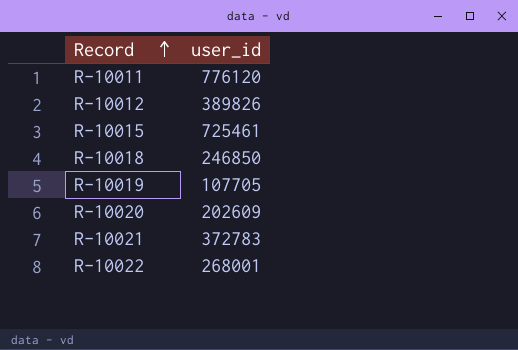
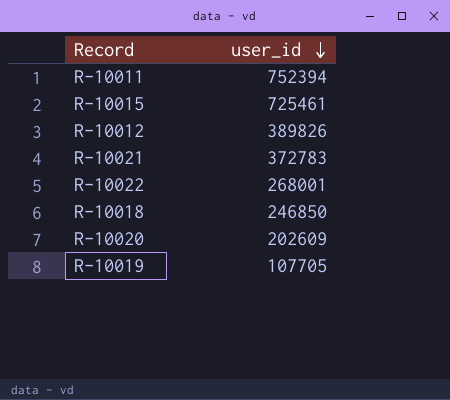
row order: Record ascending -> user_id descending
R-10011 | user_id: 776120 -> 752394

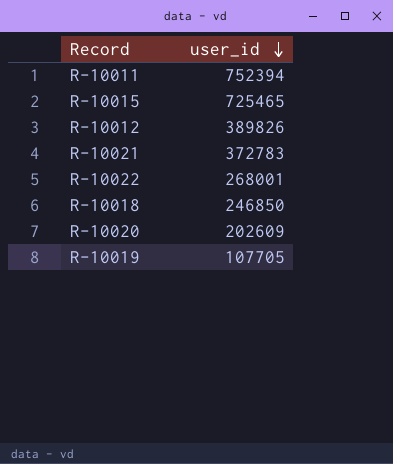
R-10015 | user_id: 725461 -> 725465

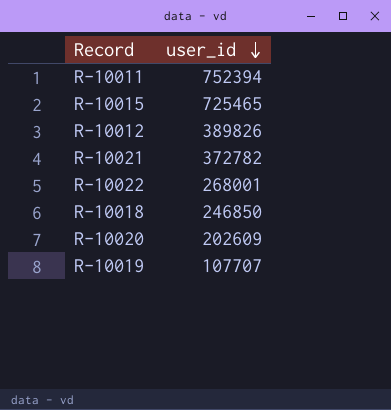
R-10021 | user_id: 372783 -> 372782
R-10019 | user_id: 107705 -> 107707

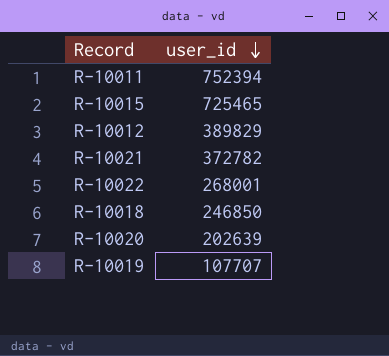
R-10012 | user_id: 389826 -> 389829
R-10020 | user_id: 202609 -> 202639

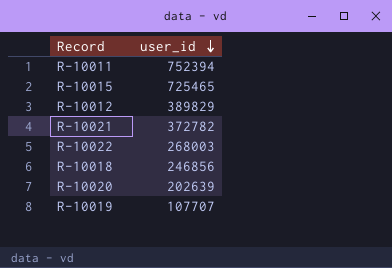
R-10022 | user_id: 268001 -> 268003
R-10018 | user_id: 246850 -> 246856

